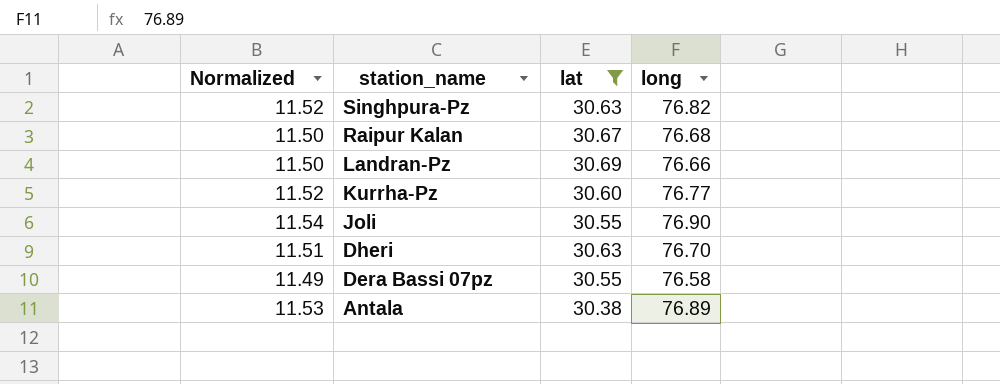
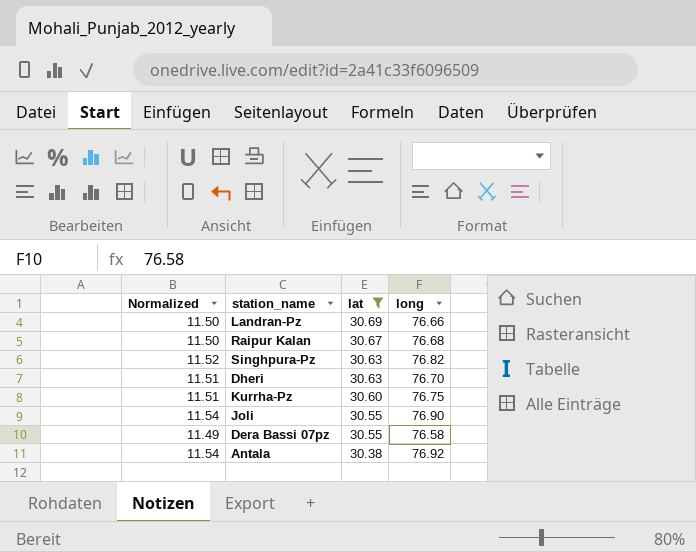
row order: station_name descending -> lat descending
Kurrha-Pz | Normalized: 11.52 -> 11.51
Kurrha-Pz | long: 76.77 -> 76.75
Antala | Normalized: 11.53 -> 11.54
Antala | long: 76.89 -> 76.92

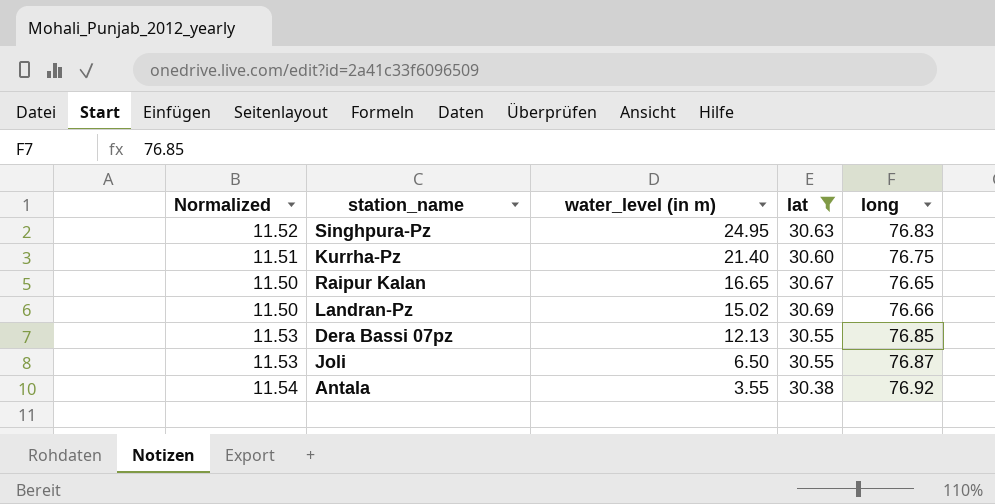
row order: lat descending -> water_level (in m) descending
column water_level (in m) | position: none -> 3
row Dheri: 11.51 | 30.63 | 76.70 -> none
Singhpura-Pz | long: 76.82 -> 76.83
Raipur Kalan | long: 76.68 -> 76.65
Dera Bassi 07pz | Normalized: 11.49 -> 11.53
Dera Bassi 07pz | long: 76.58 -> 76.85
Joli | Normalized: 11.54 -> 11.53
Joli | long: 76.90 -> 76.87

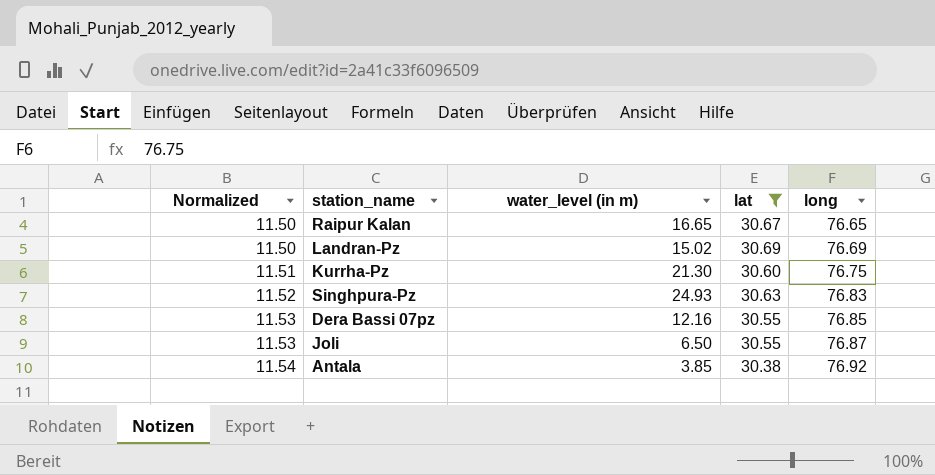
row order: water_level (in m) descending -> Normalized ascending
Landran-Pz | long: 76.66 -> 76.69
Kurrha-Pz | water_level (in m): 21.40 -> 21.30
Singhpura-Pz | water_level (in m): 24.95 -> 24.93
Dera Bassi 07pz | water_level (in m): 12.13 -> 12.16
Antala | water_level (in m): 3.55 -> 3.85

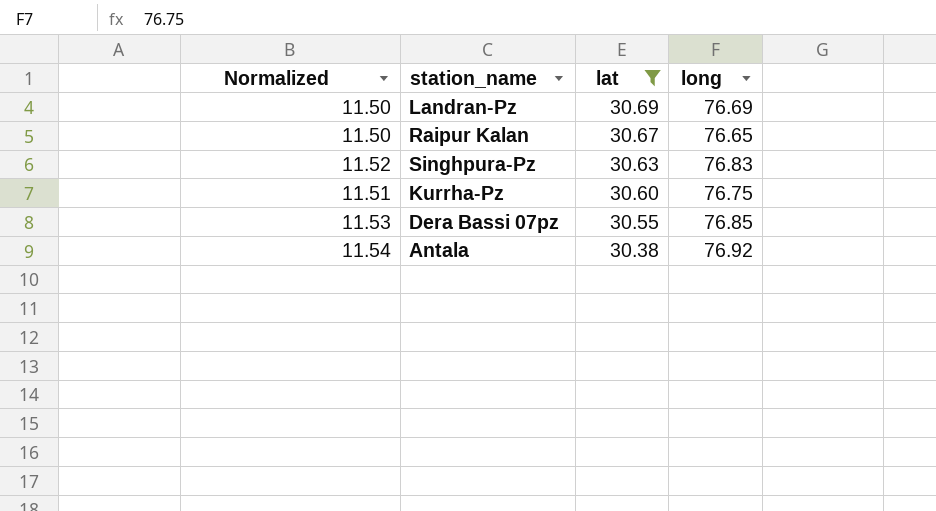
row order: Normalized ascending -> lat descending
column water_level (in m) | position: 3 -> none
row Joli: 11.53 | 6.50 | 30.55 | 76.87 -> none

